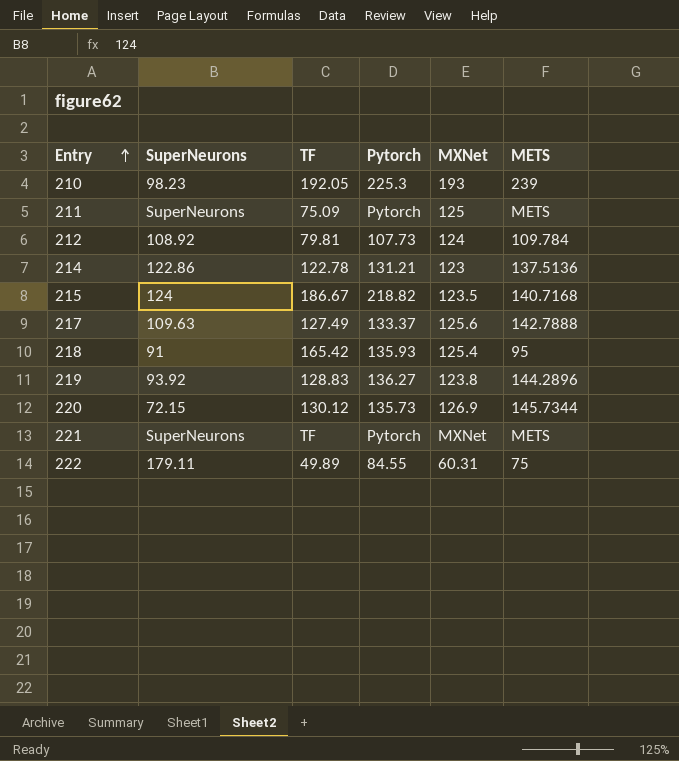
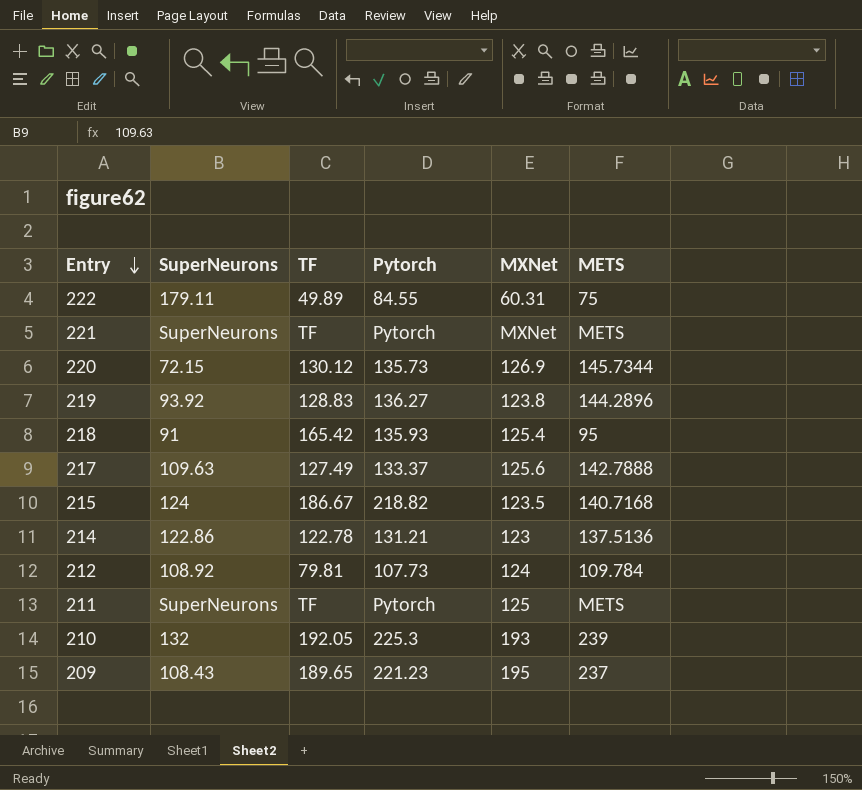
row order: Entry ascending -> Entry descending
211 | TF: 75.09 -> TF
210 | SuperNeurons: 98.23 -> 132
row 209: none -> 108.43 | 189.65 | 221.23 | 195 | 237

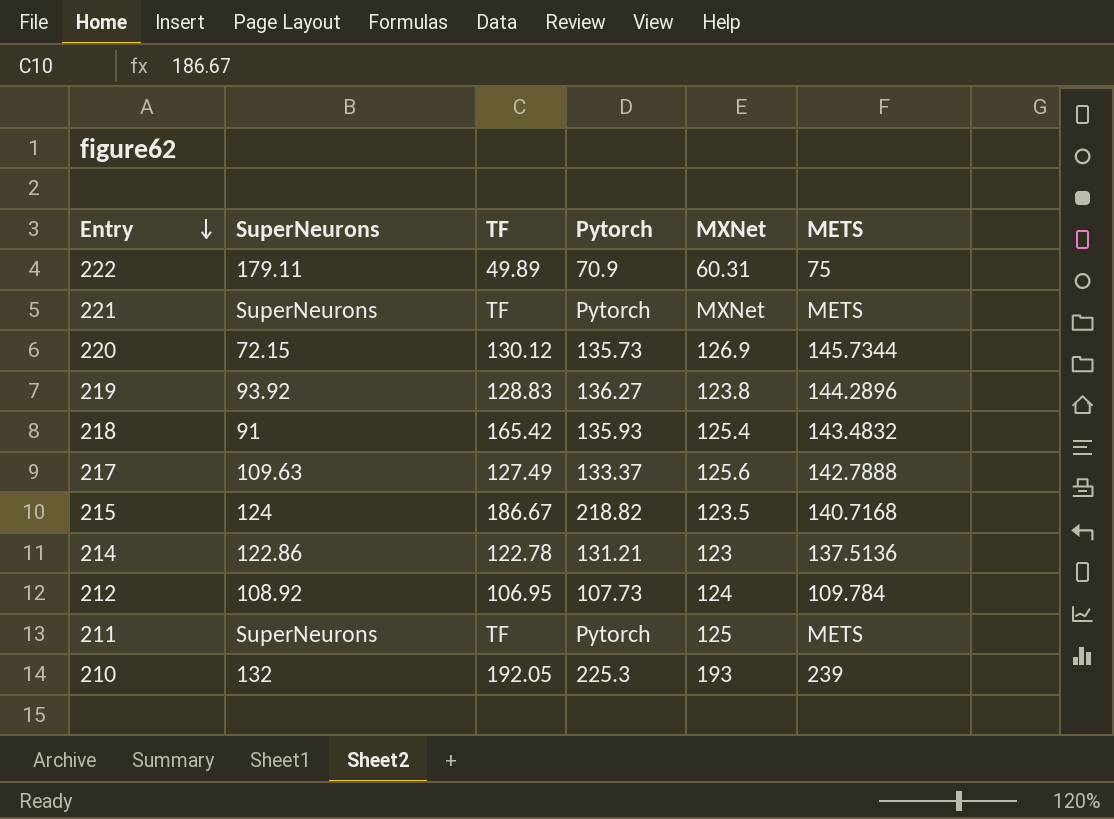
row 209: 108.43 | 189.65 | 221.23 | 195 | 237 -> none
222 | Pytorch: 84.55 -> 70.9
218 | METS: 95 -> 143.4832
212 | TF: 79.81 -> 106.95

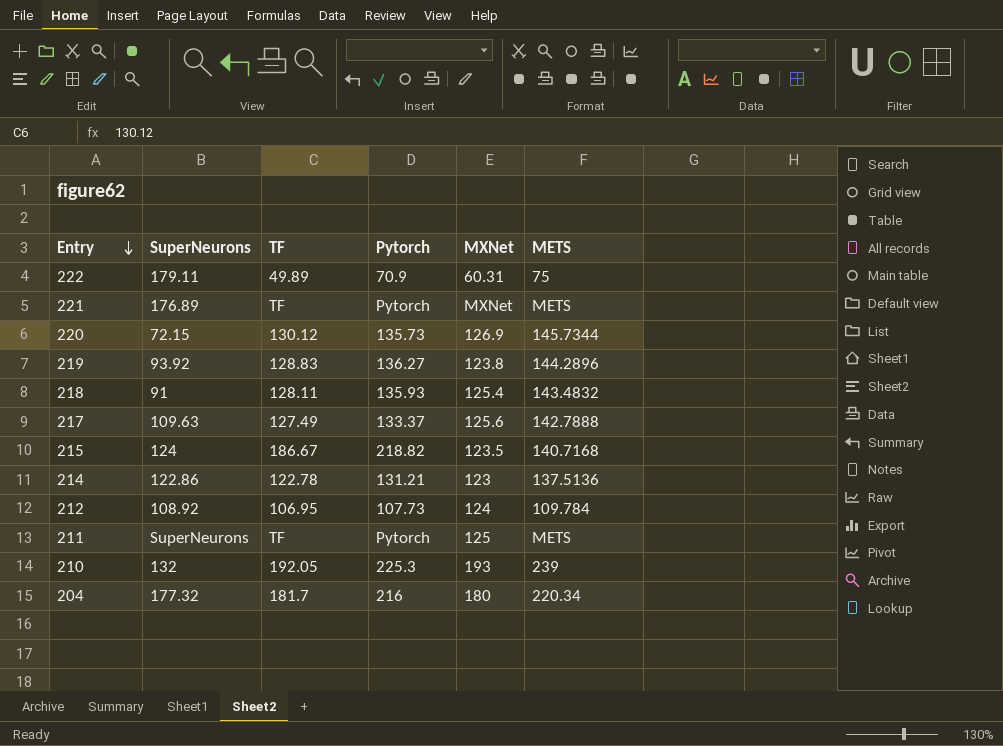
221 | SuperNeurons: SuperNeurons -> 176.89
218 | TF: 165.42 -> 128.11
row 204: none -> 177.32 | 181.7 | 216 | 180 | 220.34

